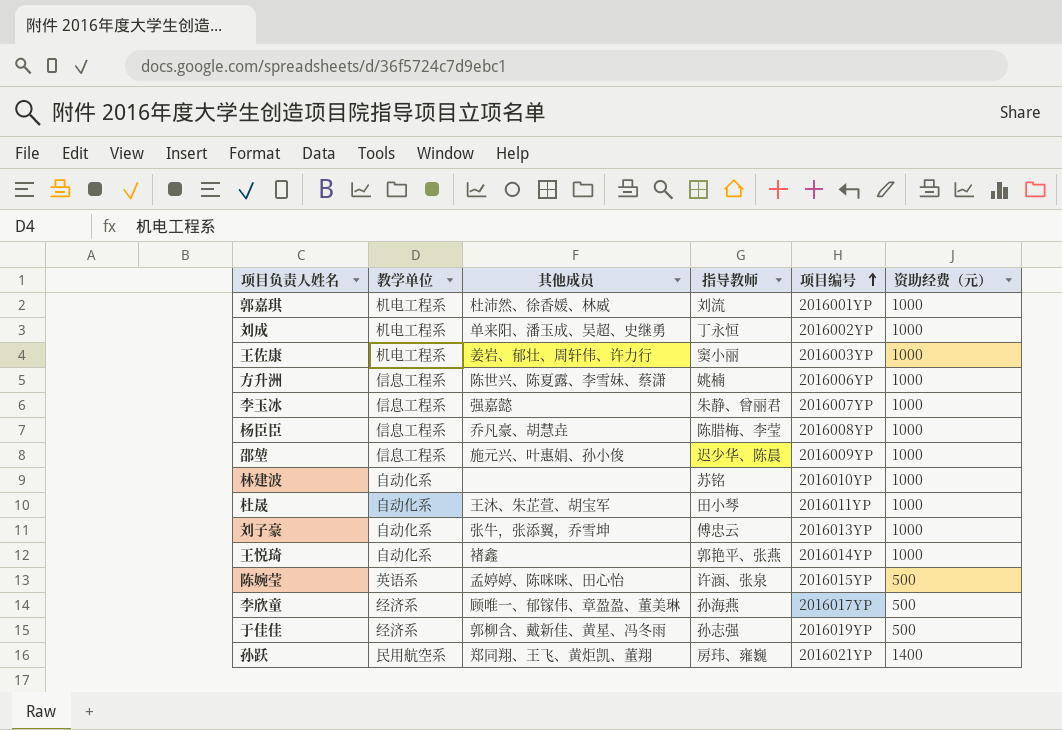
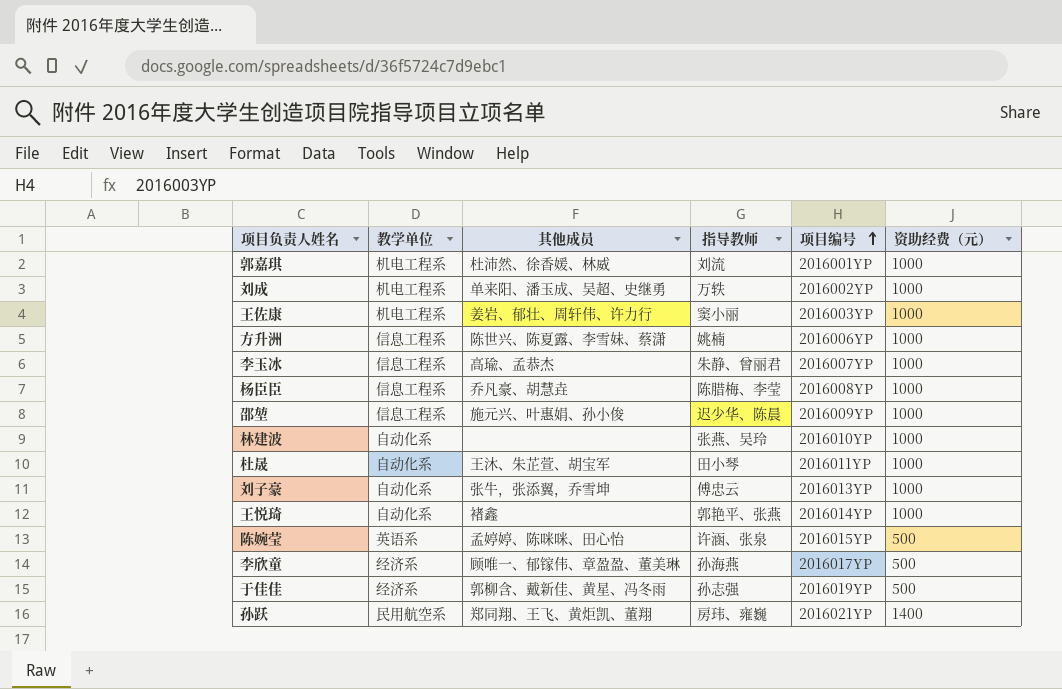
刘成 | 指导教师: 丁永恒 -> 万轶
李玉冰 | 其他成员: 强嘉懿 -> 高瑜、孟恭杰
林建波 | 指导教师: 苏铭 -> 张燕、吴玲

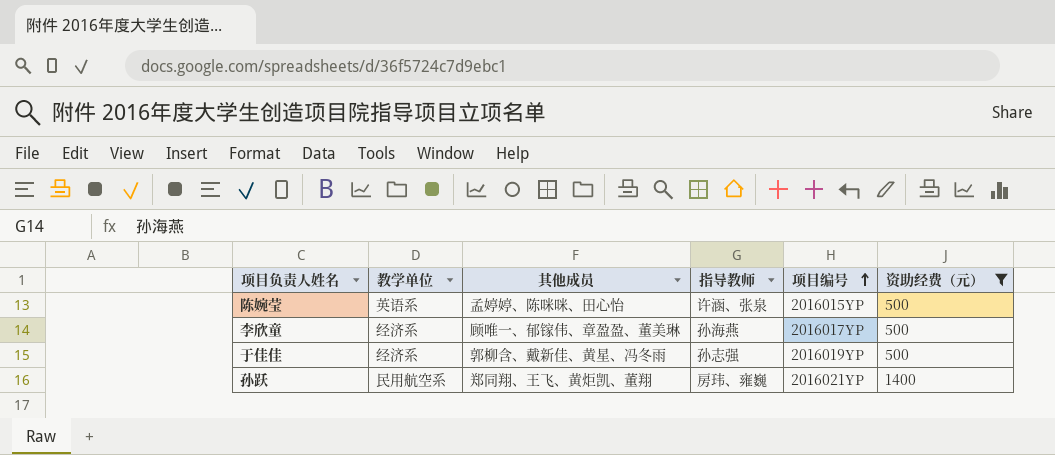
filter: none -> 资助经费（元） != 1000

